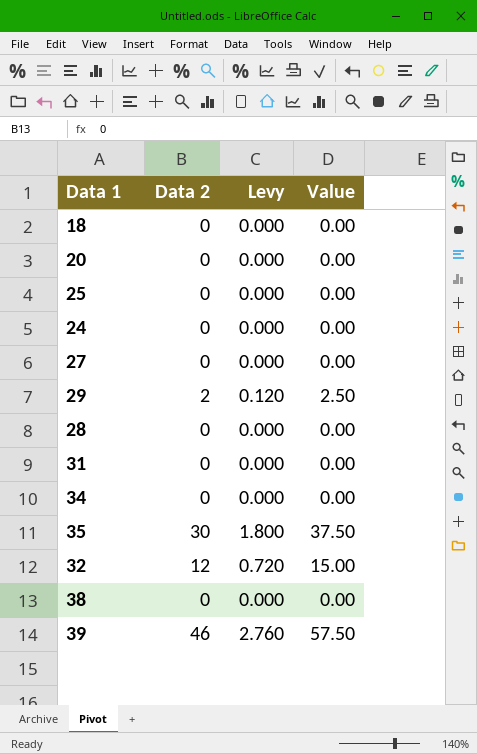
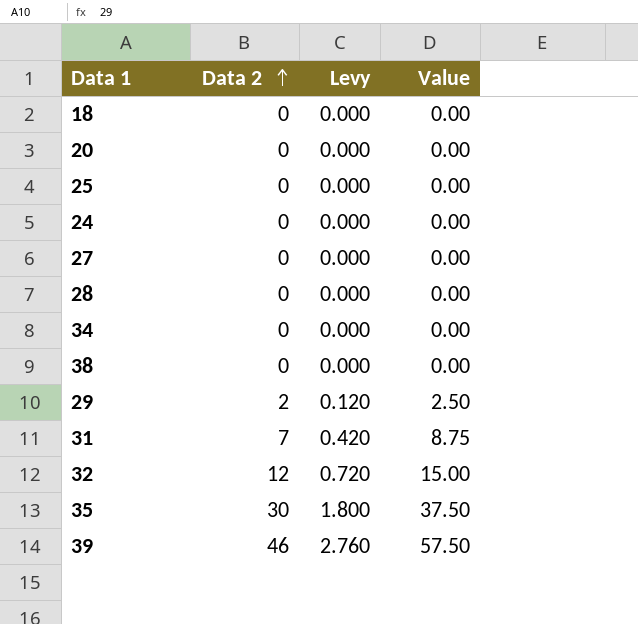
row order: none -> Data 2 ascending
31 | Data 2: 0 -> 7
31 | Levy: 0.000 -> 0.420
31 | Value: 0.00 -> 8.75

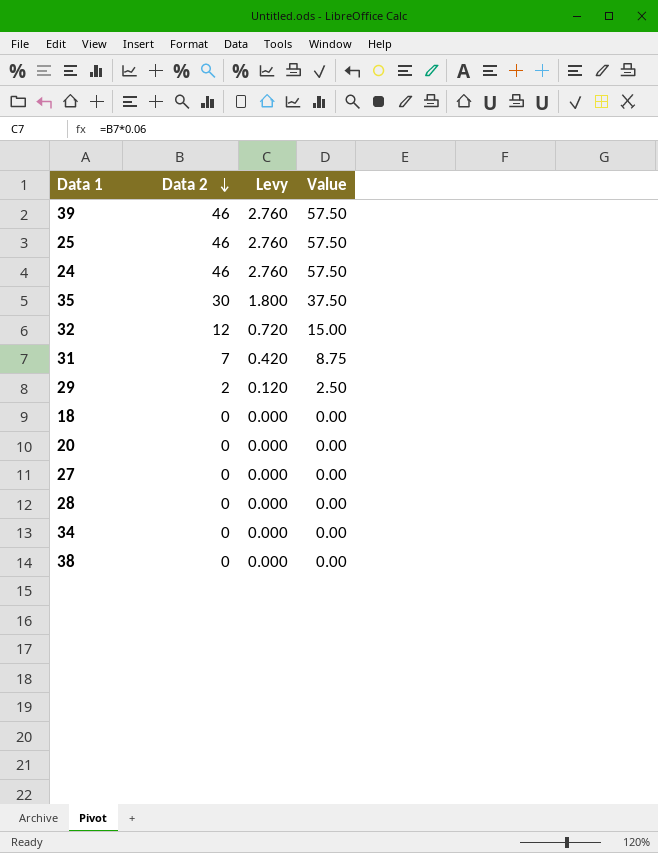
row order: Data 2 ascending -> Data 2 descending
25 | Data 2: 0 -> 46
25 | Levy: 0.000 -> 2.760
25 | Value: 0.00 -> 57.50
24 | Data 2: 0 -> 46
24 | Levy: 0.000 -> 2.760
24 | Value: 0.00 -> 57.50

